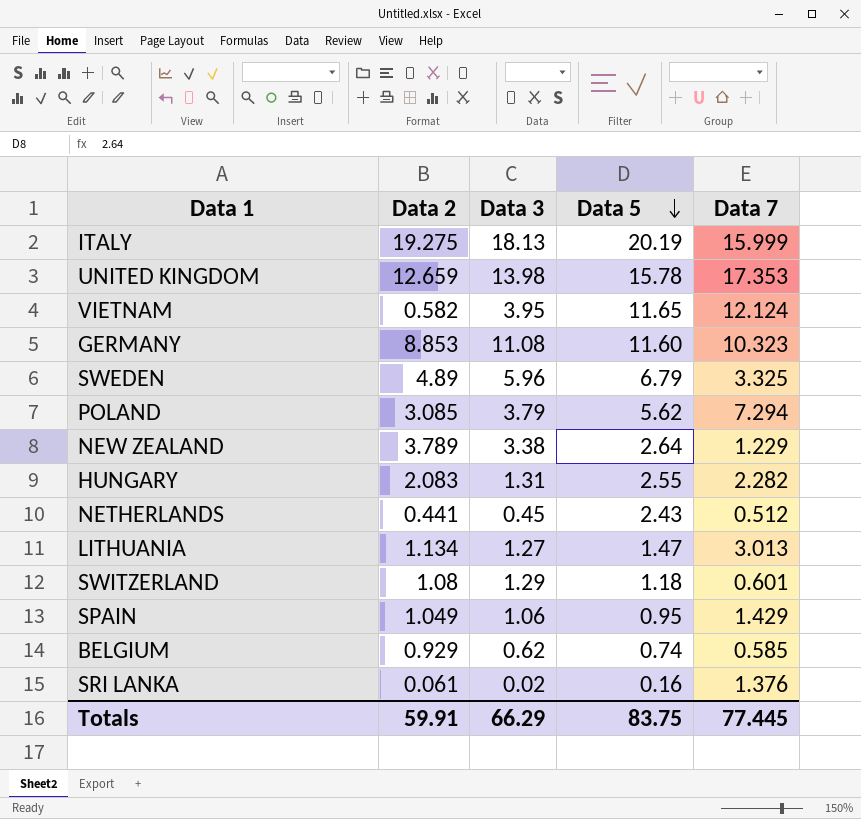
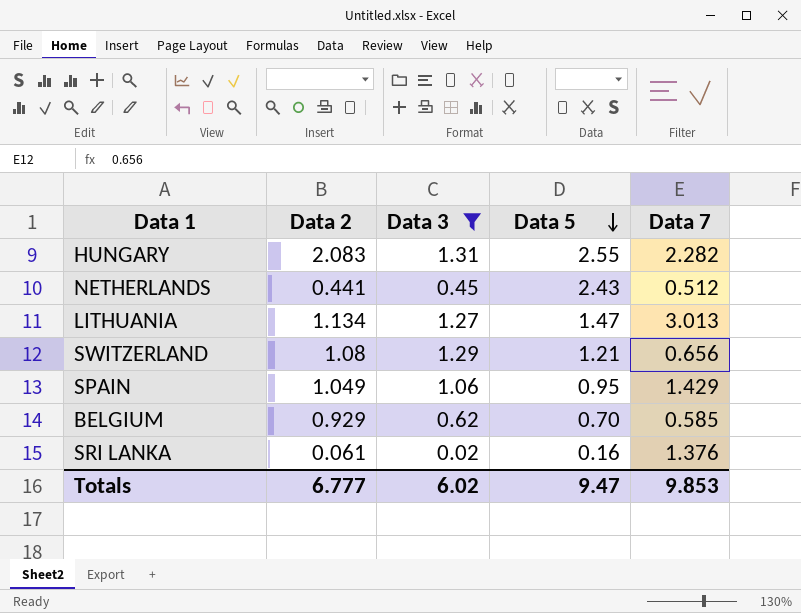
filter: none -> Data 3 <= 1.31
SWITZERLAND | Data 5: 1.18 -> 1.21
SWITZERLAND | Data 7: 0.601 -> 0.656
BELGIUM | Data 5: 0.74 -> 0.70
Totals | Data 2: 59.91 -> 6.777
Totals | Data 3: 66.29 -> 6.02
Totals | Data 5: 83.75 -> 9.47
Totals | Data 7: 77.445 -> 9.853

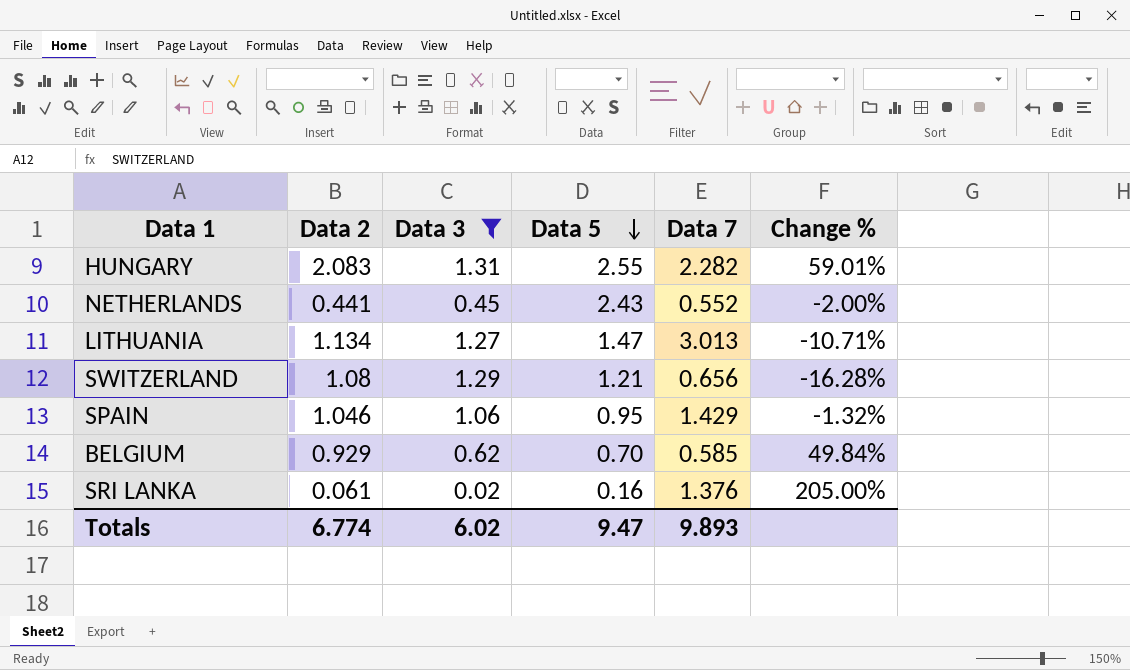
column Change % | formula: none -> ([Data 2] - [Data 3]) / [Data 3]
NETHERLANDS | Data 7: 0.512 -> 0.552
SPAIN | Data 2: 1.049 -> 1.046
Totals | Data 2: 6.777 -> 6.774
Totals | Data 7: 9.853 -> 9.893

